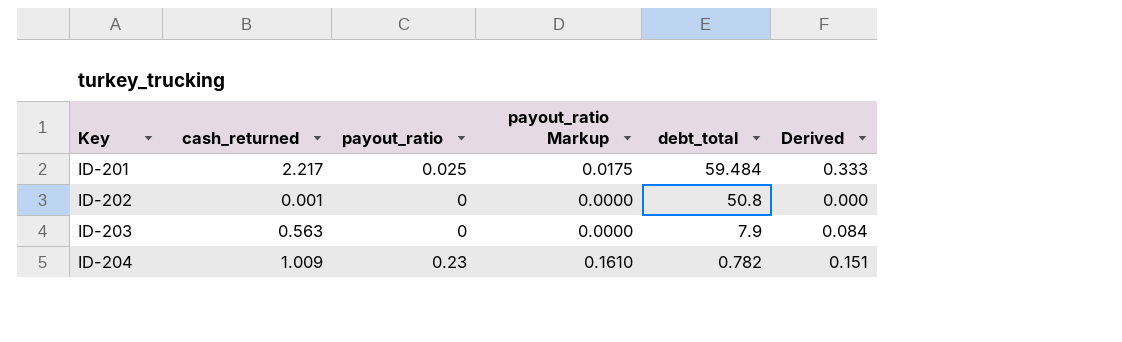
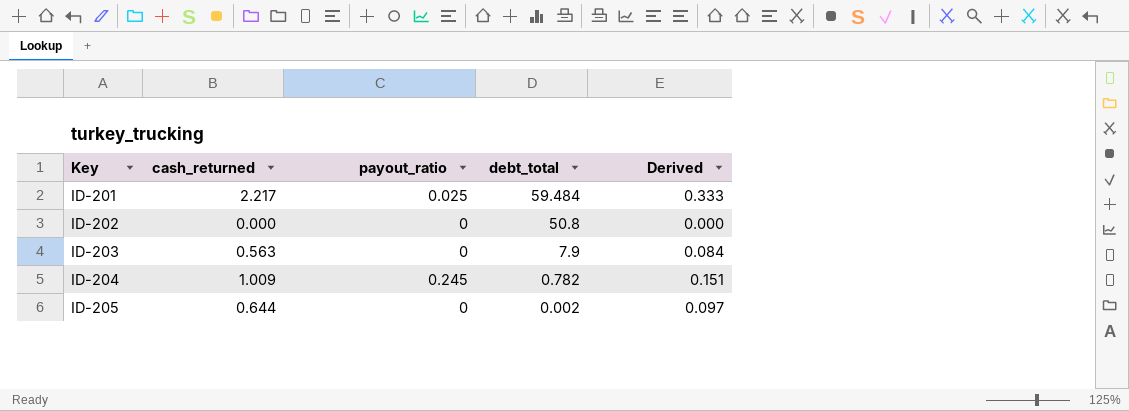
column payout_ratio Markup | formula: [payout_ratio] * 0.7 -> none
ID-202 | cash_returned: 0.001 -> 0.000
ID-204 | payout_ratio: 0.23 -> 0.245
row ID-205: none -> 0.644 | 0 | 0.002 | 0.097

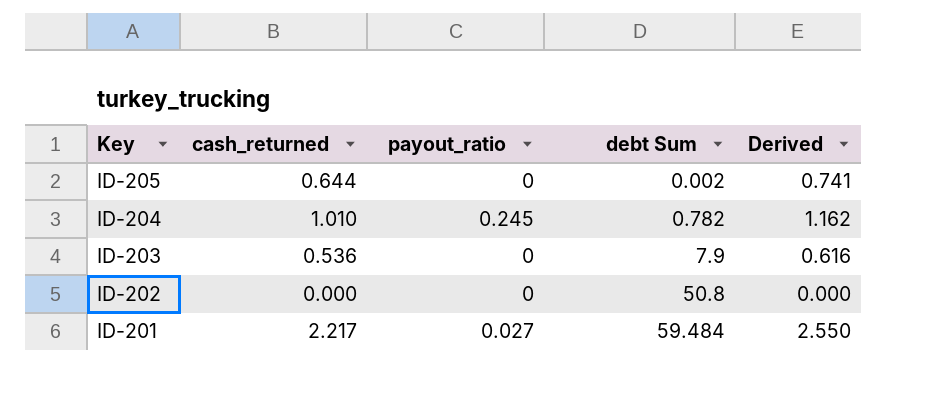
row order: Key ascending -> Key descending
column name: debt_total -> debt Sum
column Derived | formula: [cash_returned] * 0.15 -> [cash_returned] * 1.15
ID-204 | cash_returned: 1.009 -> 1.010
ID-203 | cash_returned: 0.563 -> 0.536
ID-201 | payout_ratio: 0.025 -> 0.027

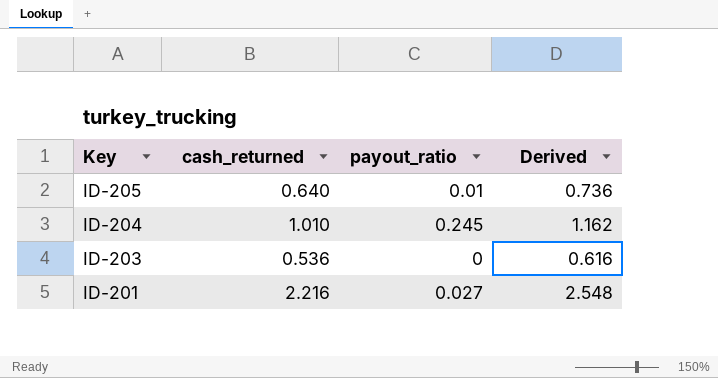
column debt Sum | position: 4 -> none
row ID-202: 0.000 | 0 | 50.8 | 0.000 -> none
ID-205 | cash_returned: 0.644 -> 0.640
ID-205 | payout_ratio: 0 -> 0.01
ID-205 | Derived: 0.741 -> 0.736
ID-201 | cash_returned: 2.217 -> 2.216
ID-201 | Derived: 2.550 -> 2.548

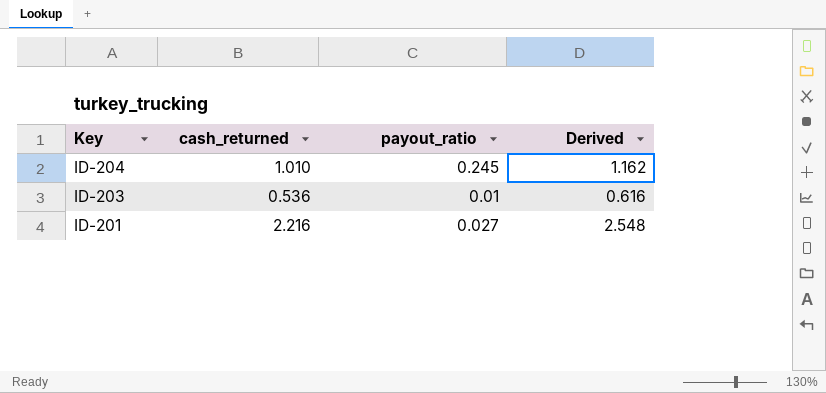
row ID-205: 0.640 | 0.01 | 0.736 -> none
ID-203 | payout_ratio: 0 -> 0.01

